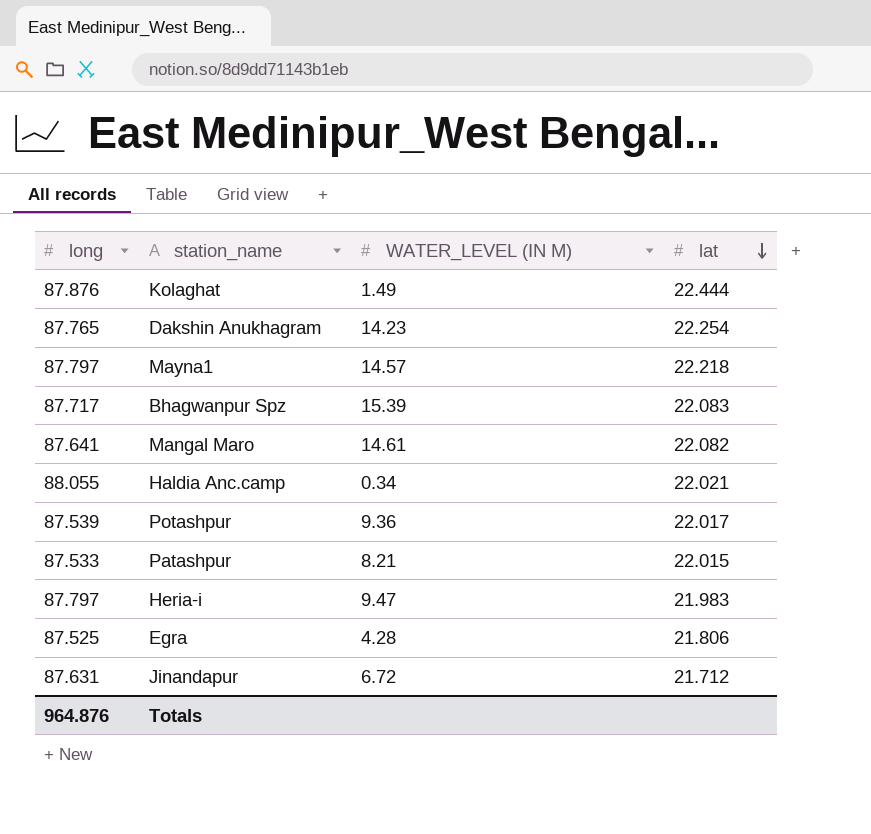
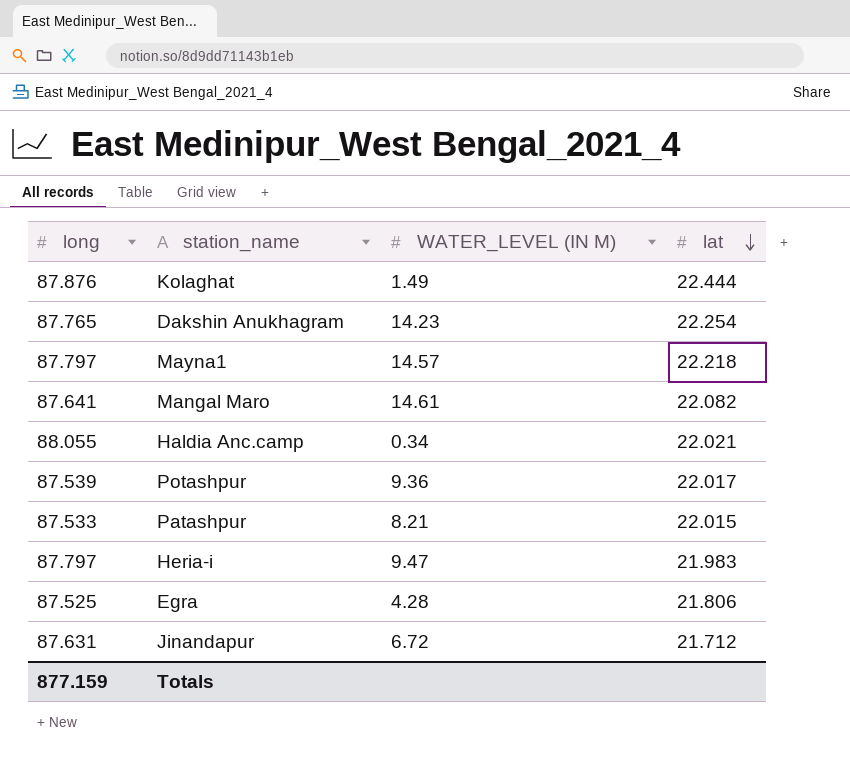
row Bhagwanpur Spz: 87.717 | 15.39 | 22.083 -> none
Totals | long: 964.876 -> 877.159

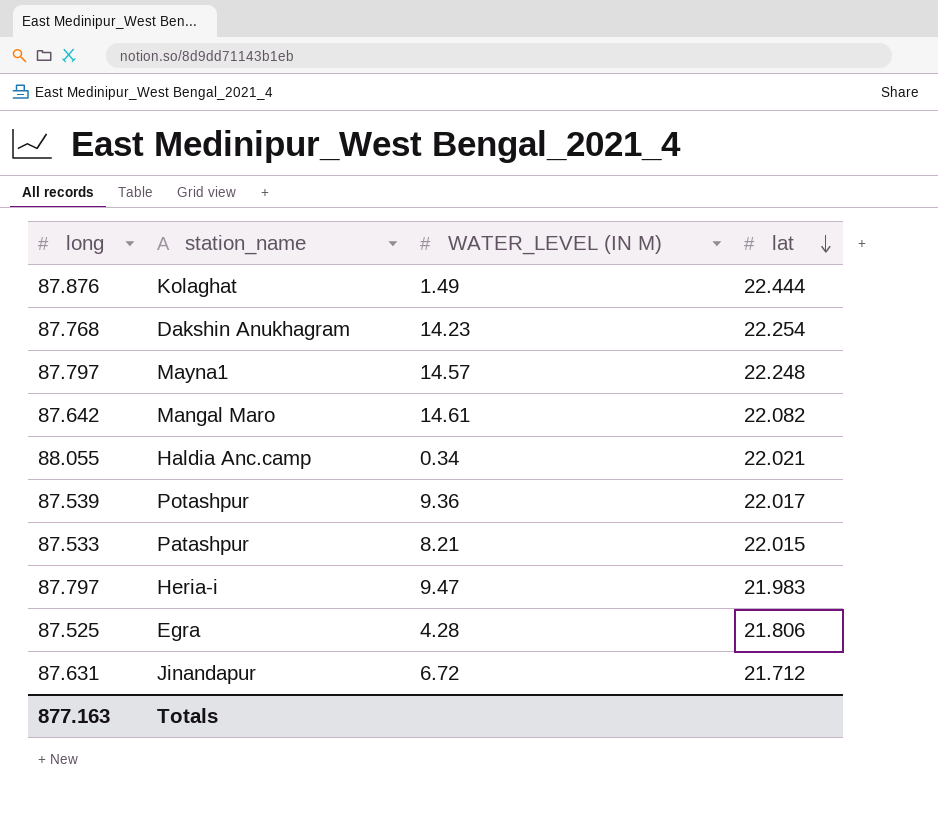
Dakshin Anukhagram | long: 87.765 -> 87.768
Mayna1 | lat: 22.218 -> 22.248
Mangal Maro | long: 87.641 -> 87.642
Totals | long: 877.159 -> 877.163

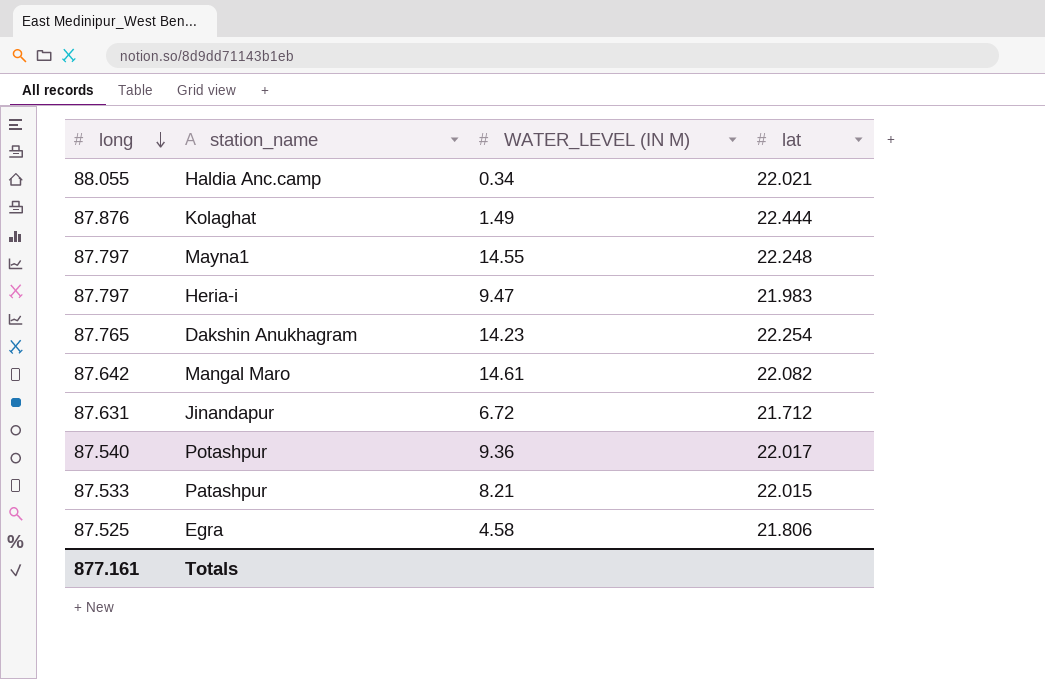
row order: lat descending -> long descending
Mayna1 | WATER_LEVEL (IN M): 14.57 -> 14.55
Dakshin Anukhagram | long: 87.768 -> 87.765
Potashpur | long: 87.539 -> 87.540
Egra | WATER_LEVEL (IN M): 4.28 -> 4.58
Totals | long: 877.163 -> 877.161

